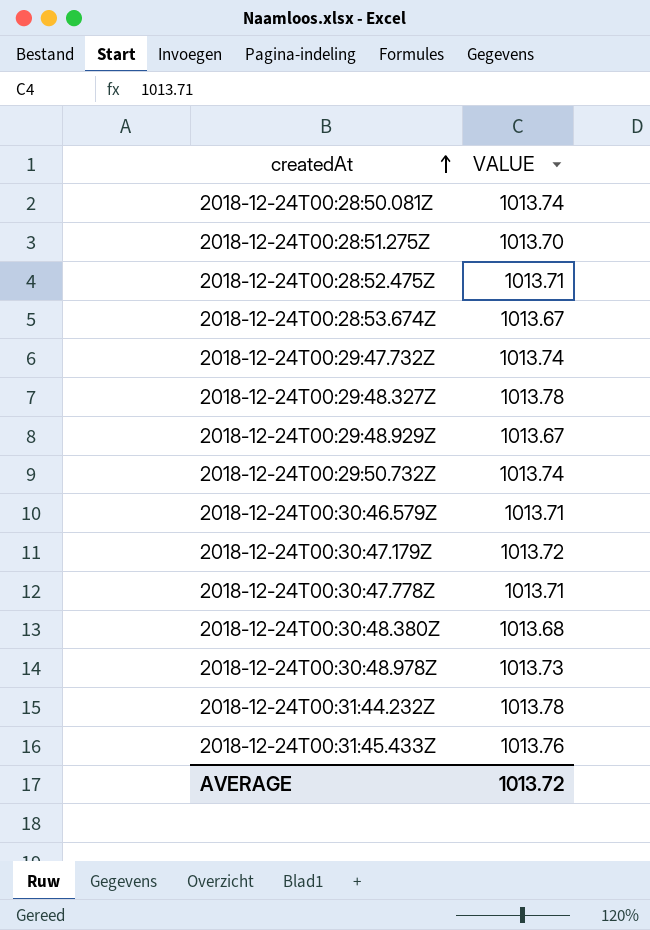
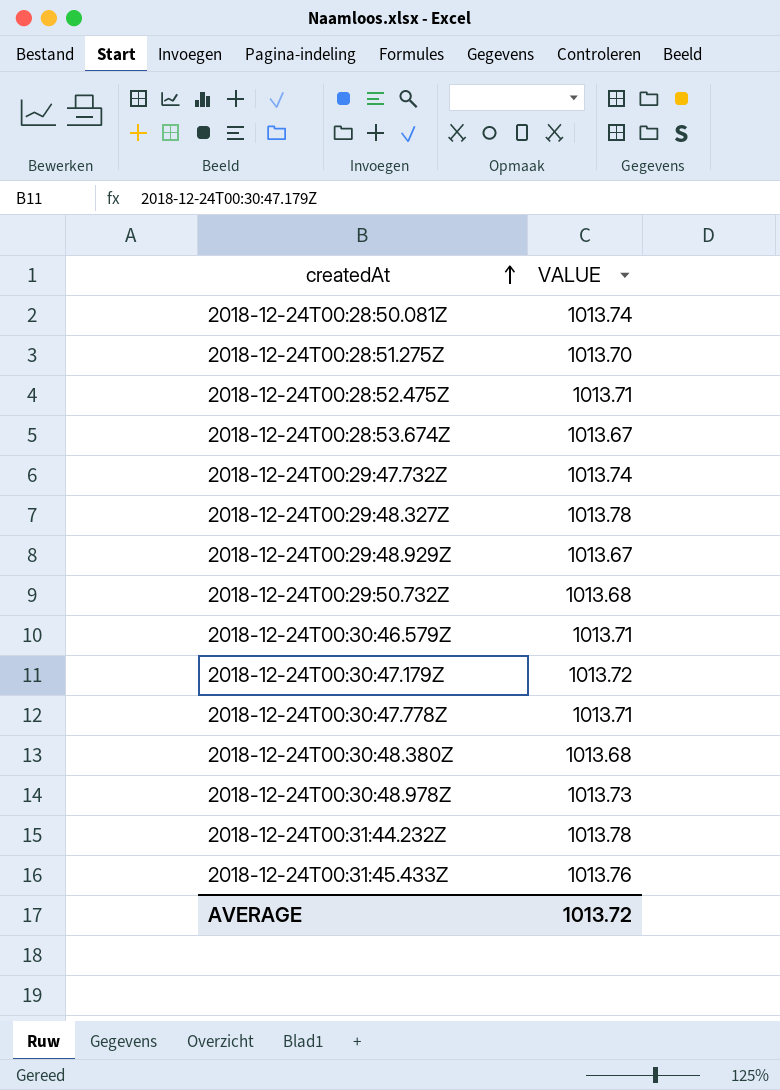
2018-12-24T00:29:50.732Z | VALUE: 1013.74 -> 1013.68

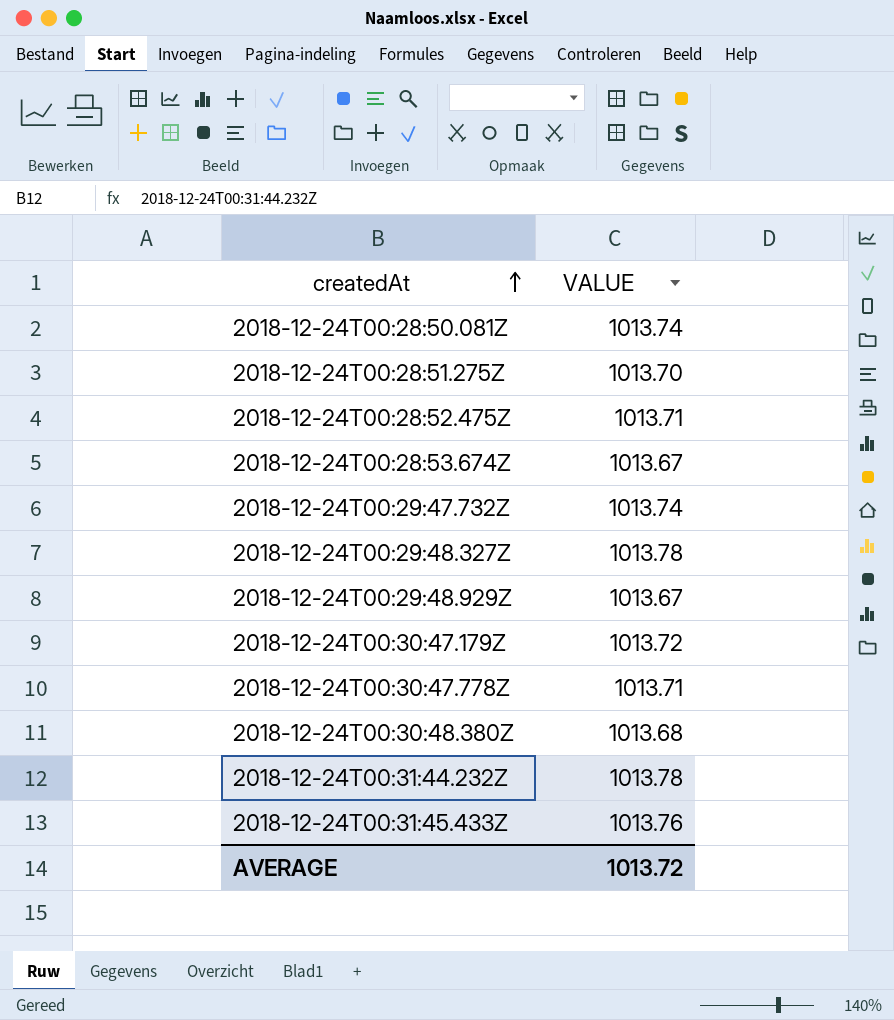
row 2018-12-24T00:29:50.732Z: 1013.68 -> none
row 2018-12-24T00:30:46.579Z: 1013.71 -> none
row 2018-12-24T00:30:48.978Z: 1013.73 -> none

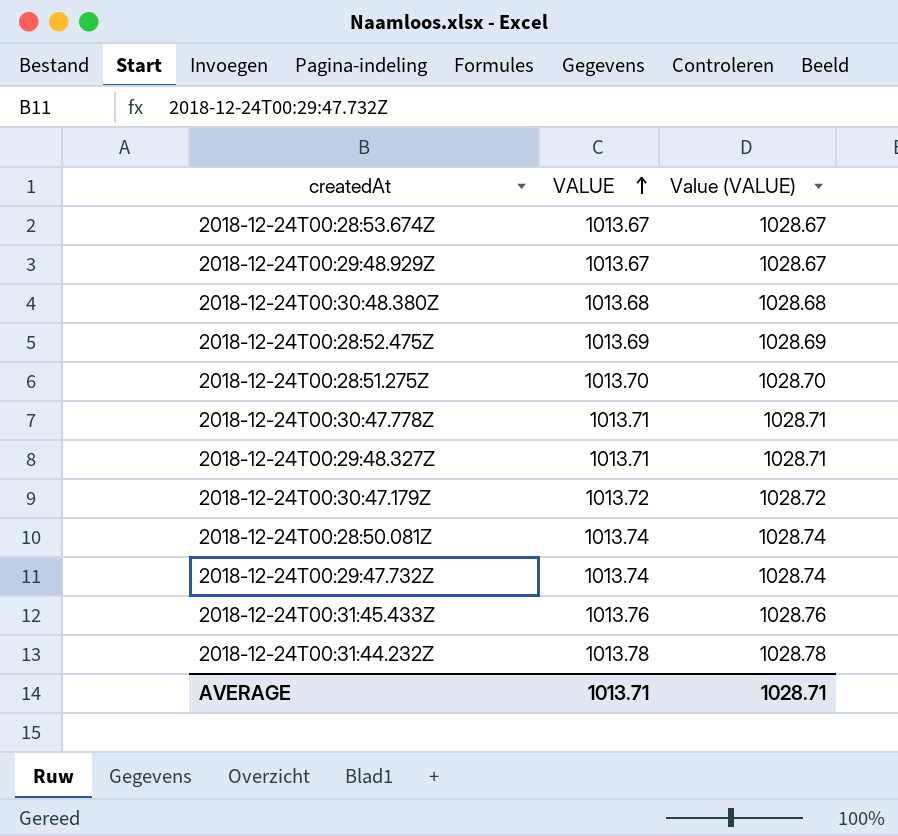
row order: createdAt ascending -> VALUE ascending
column Value (VALUE) | formula: none -> [VALUE] + 15
2018-12-24T00:28:52.475Z | VALUE: 1013.71 -> 1013.69
2018-12-24T00:29:48.327Z | VALUE: 1013.78 -> 1013.71
AVERAGE | VALUE: 1013.72 -> 1013.71

